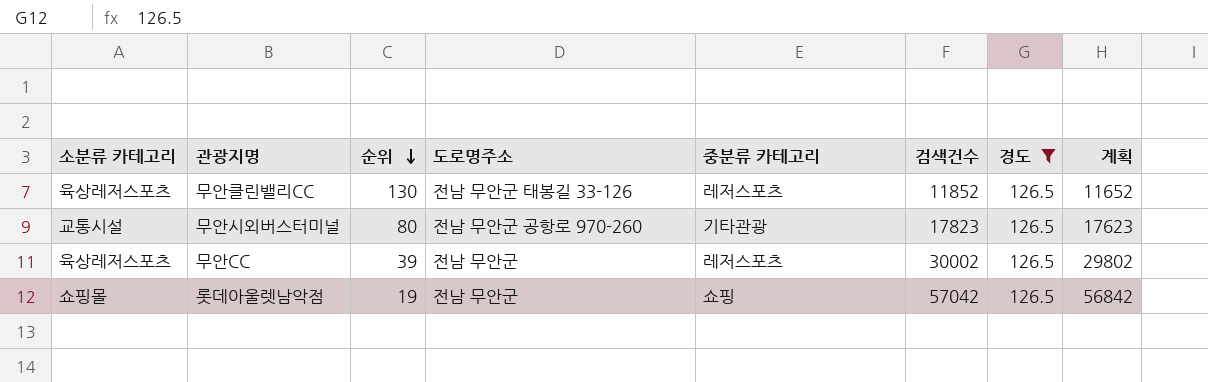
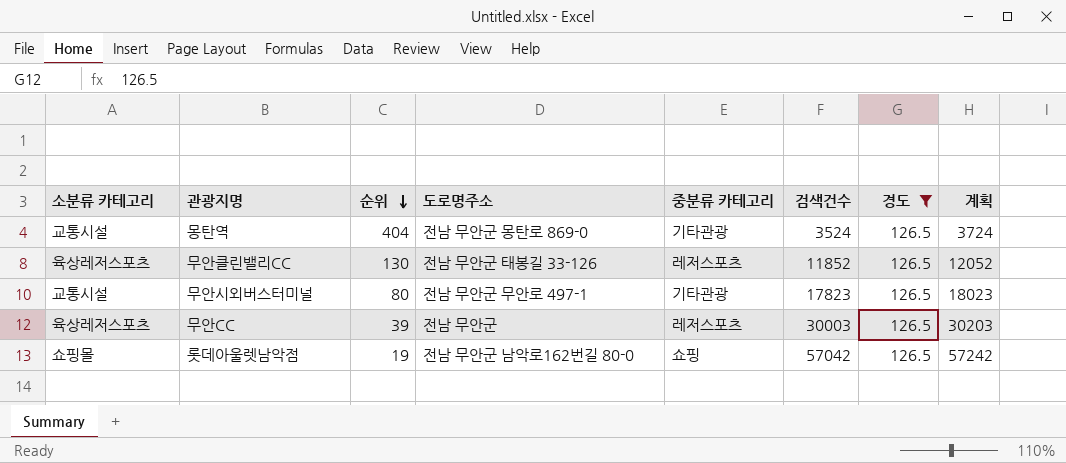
column 계획 | formula: [검색건수] - 200 -> [검색건수] + 200
row 몽탄역: none -> 교통시설 | 404 | 전남 무안군 몽탄로 869-0 | 기타관광 | 3524 | 126.5 | 3724
무안시외버스터미널 | 도로명주소: 전남 무안군 공항로 970-260 -> 전남 무안군 무안로 497-1
무안CC | 검색건수: 30002 -> 30003
롯데아울렛남악점 | 도로명주소: 전남 무안군 -> 전남 무안군 남악로162번길 80-0

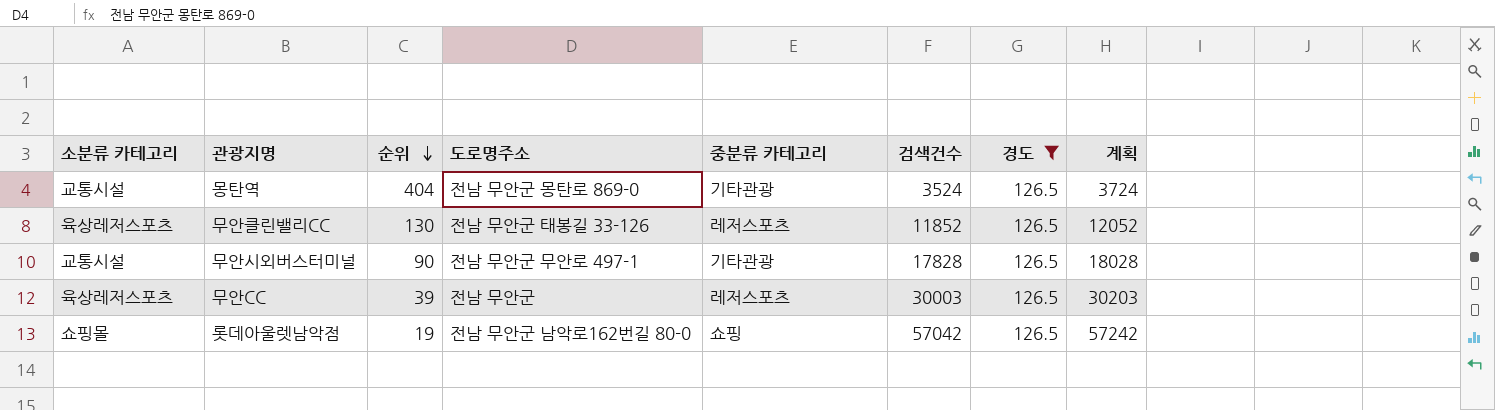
무안시외버스터미널 | 순위: 80 -> 90
무안시외버스터미널 | 검색건수: 17823 -> 17828
무안시외버스터미널 | 계획: 18023 -> 18028

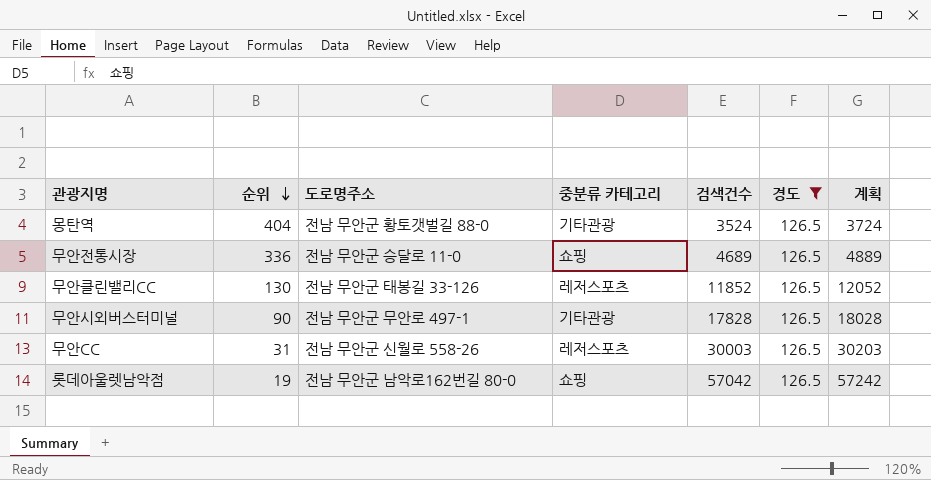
column 소분류 카테고리 | position: 1 -> none
몽탄역 | 도로명주소: 전남 무안군 몽탄로 869-0 -> 전남 무안군 황토갯벌길 88-0
row 무안전통시장: none -> 336 | 전남 무안군 승달로 11-0 | 쇼핑 | 4689 | 126.5 | 4889
무안CC | 순위: 39 -> 31
무안CC | 도로명주소: 전남 무안군 -> 전남 무안군 신월로 558-26

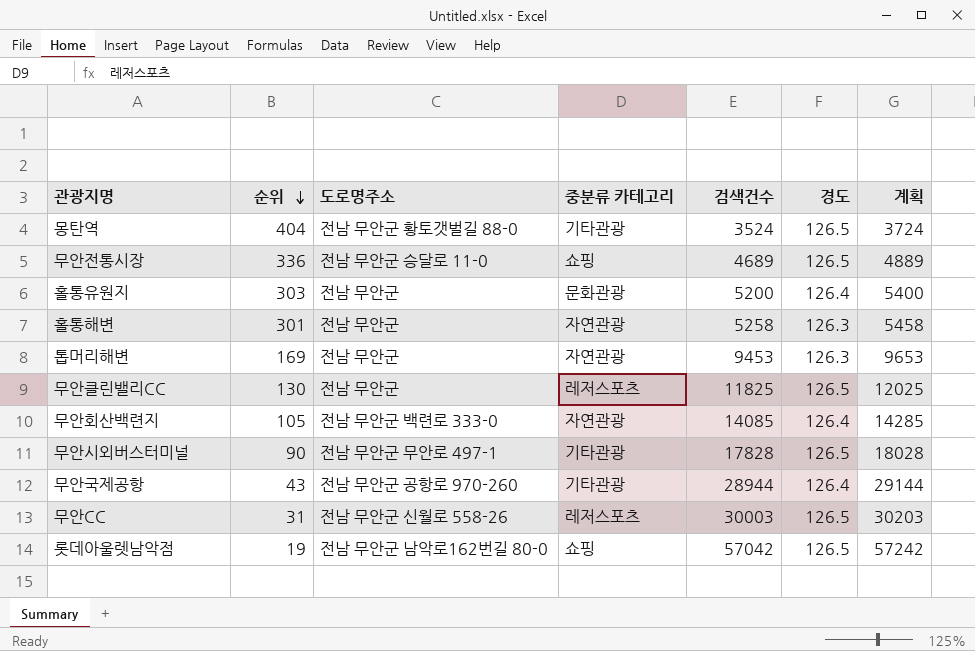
filter: 경도 = 126.5 -> none
무안클린밸리CC | 도로명주소: 전남 무안군 태봉길 33-126 -> 전남 무안군
무안클린밸리CC | 검색건수: 11852 -> 11825
무안클린밸리CC | 계획: 12052 -> 12025

